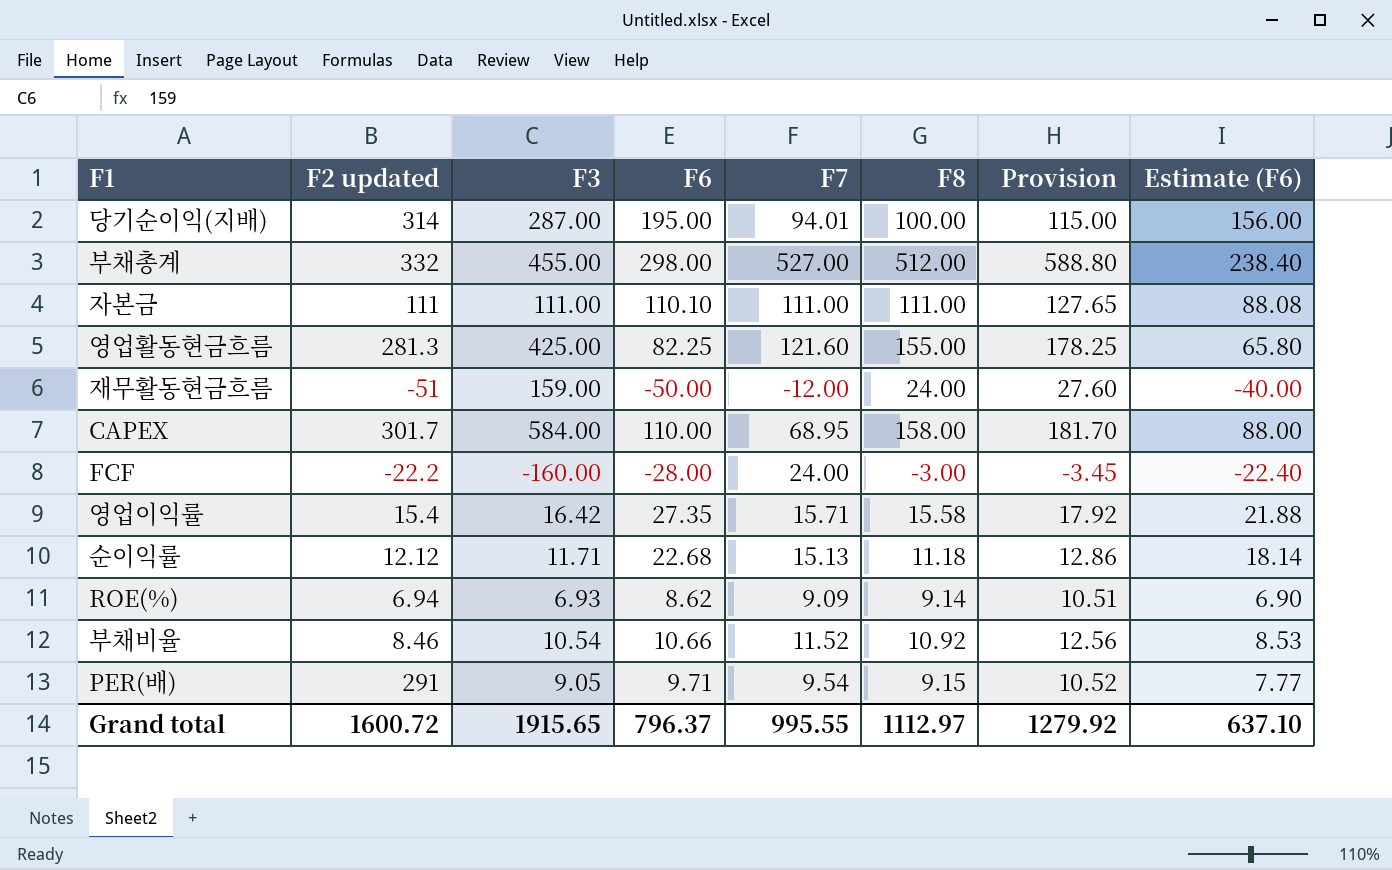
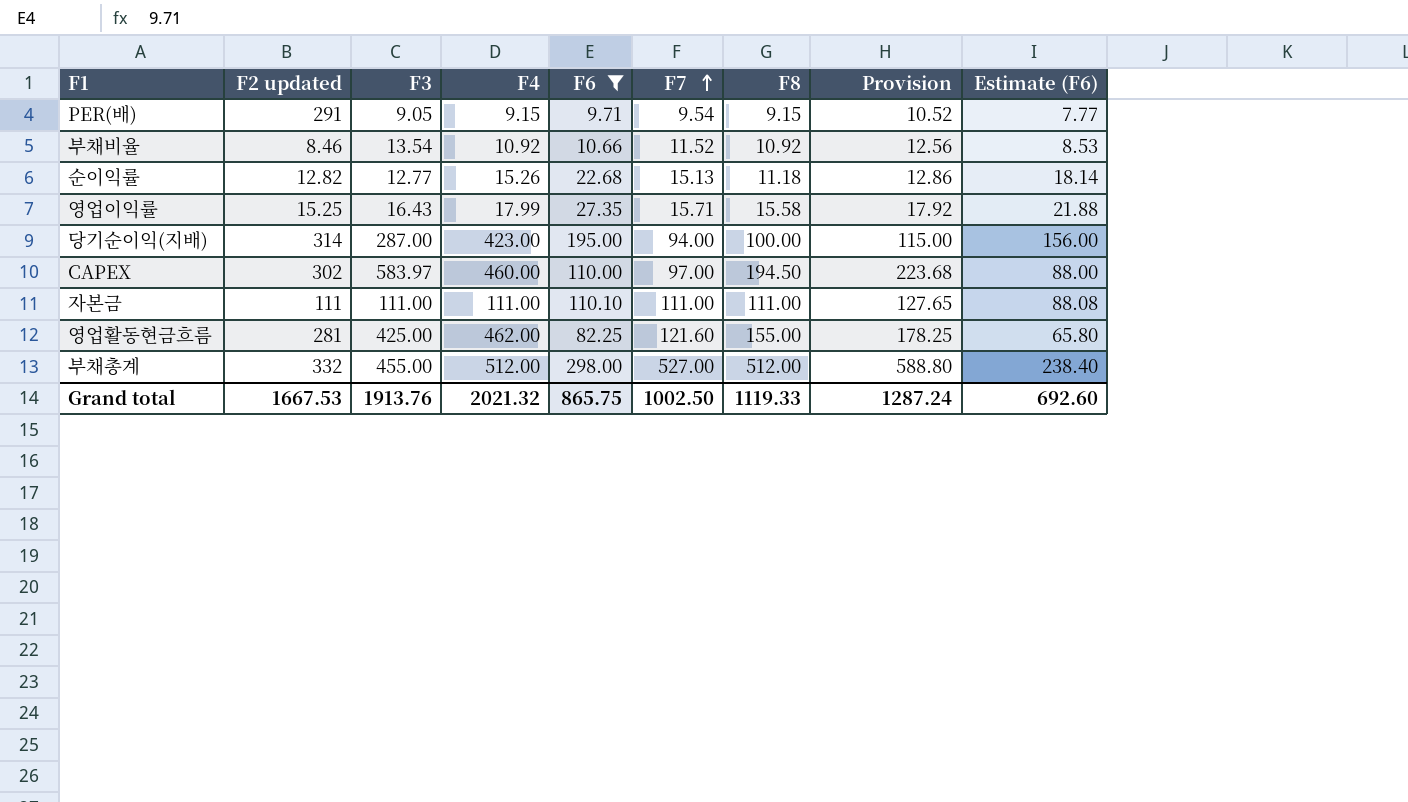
filter: none -> F6 >= 9.71
row order: none -> F7 ascending
column F4 | position: none -> 4
부채비율 | F3: 10.54 -> 13.54
순이익률 | F2 updated: 12.12 -> 12.82
순이익률 | F3: 11.71 -> 12.77
영업이익률 | F2 updated: 15.4 -> 15.25
영업이익률 | F3: 16.42 -> 16.43
당기순이익(지배) | F7: 94.01 -> 94.00
CAPEX | F2 updated: 301.7 -> 302
CAPEX | F3: 584.00 -> 583.97
CAPEX | F7: 68.95 -> 97.00
CAPEX | F8: 158.00 -> 194.50
CAPEX | Provision: 181.70 -> 223.68
영업활동현금흐름 | F2 updated: 281.3 -> 281
Grand total | F2 updated: 1600.72 -> 1667.53
Grand total | F3: 1915.65 -> 1913.76
Grand total | F6: 796.37 -> 865.75
Grand total | F7: 995.55 -> 1002.50
Grand total | F8: 1112.97 -> 1119.33
Grand total | Provision: 1279.92 -> 1287.24
Grand total | Estimate (F6): 637.10 -> 692.60

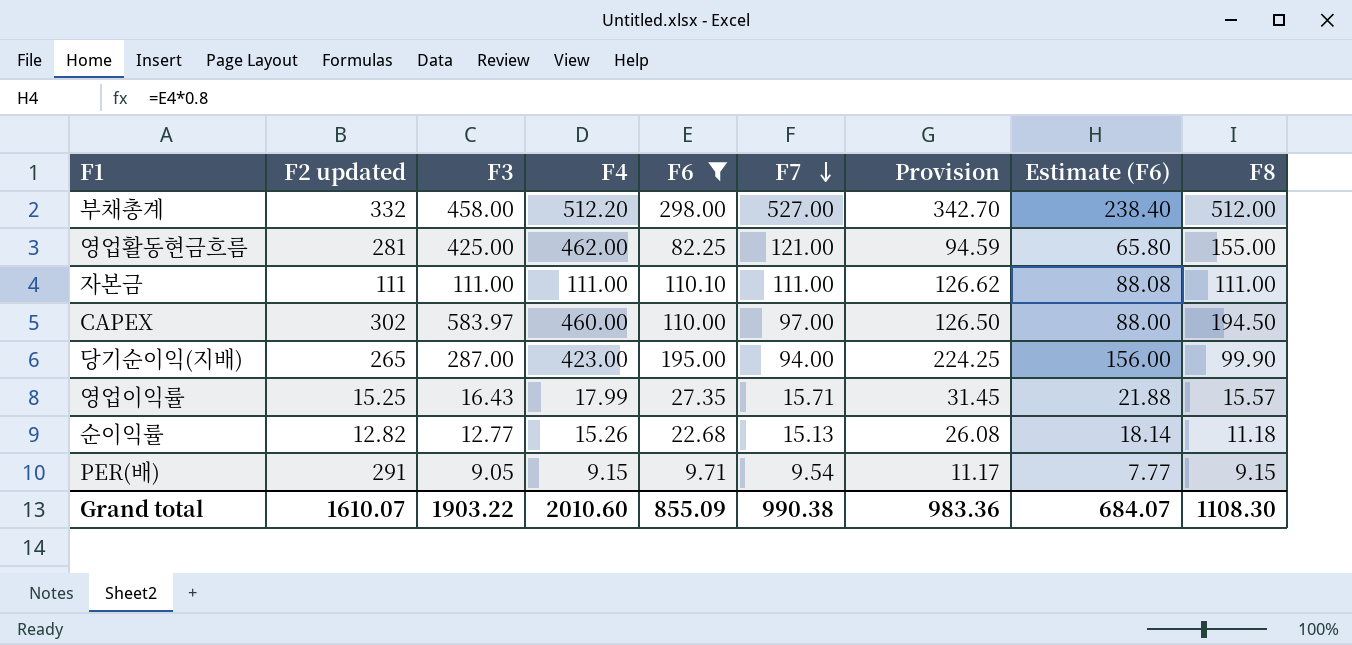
row order: F7 ascending -> F7 descending
column Provision | formula: [F8] * 1.15 -> [F6] * 1.15
column F8 | position: 7 -> 9
row 부채비율: 8.46 | 13.54 | 10.92 | 10.66 | 11.52 | 10.92 | 12.56 | 8.53 -> none
부채총계 | F3: 455.00 -> 458.00
부채총계 | F4: 512.00 -> 512.20
영업활동현금흐름 | F7: 121.60 -> 121.00
당기순이익(지배) | F2 updated: 314 -> 265
당기순이익(지배) | F8: 100.00 -> 99.90
영업이익률 | F8: 15.58 -> 15.57
Grand total | F2 updated: 1667.53 -> 1610.07
Grand total | F3: 1913.76 -> 1903.22
Grand total | F4: 2021.32 -> 2010.60
Grand total | F6: 865.75 -> 855.09
Grand total | F7: 1002.50 -> 990.38
Grand total | Provision: 1287.24 -> 983.36
Grand total | Estimate (F6): 692.60 -> 684.07
Grand total | F8: 1119.33 -> 1108.30

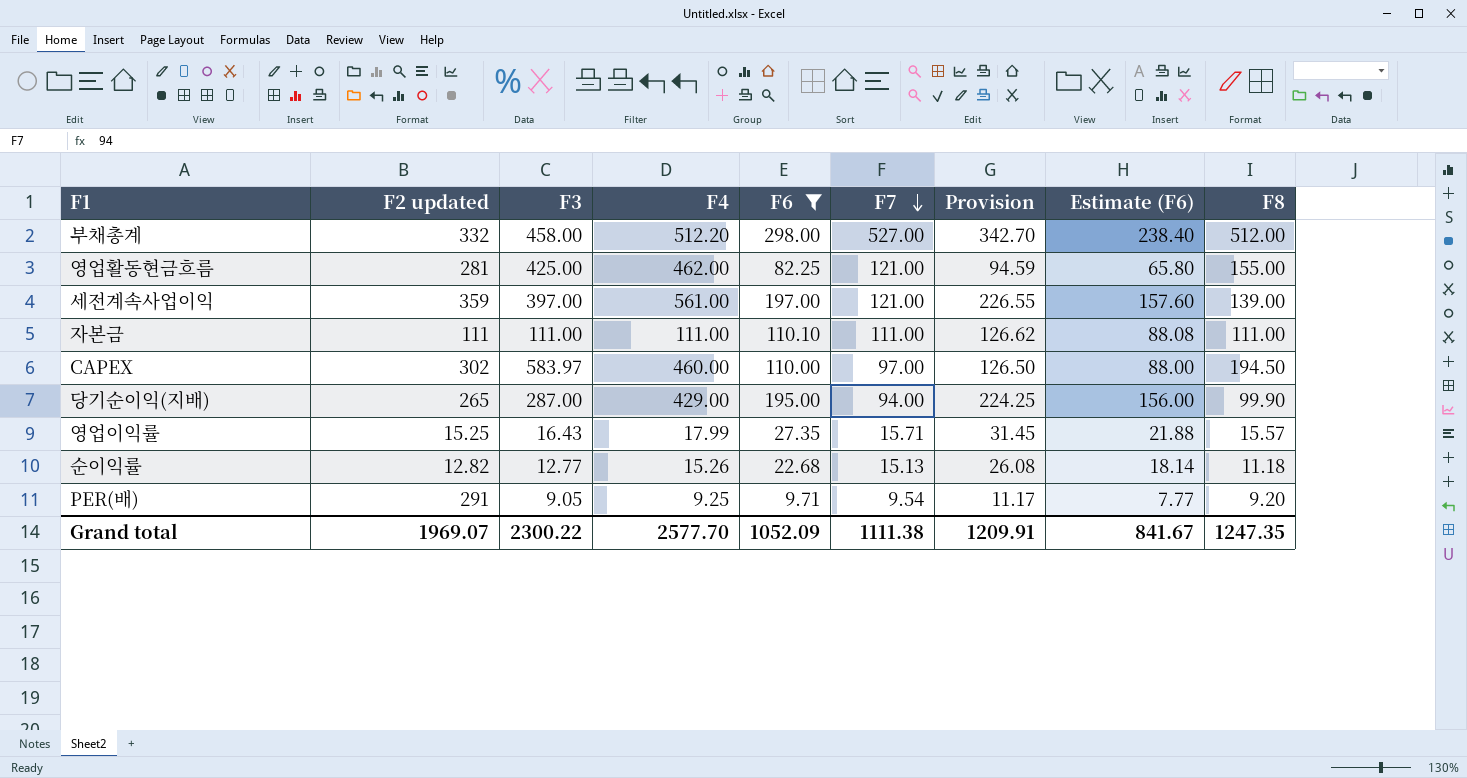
row 세전계속사업이익: none -> 359 | 397.00 | 561.00 | 197.00 | 121.00 | 226.55 | 157.60 | 139.00
당기순이익(지배) | F4: 423.00 -> 429.00
PER(배) | F4: 9.15 -> 9.25
PER(배) | F8: 9.15 -> 9.20
Grand total | F2 updated: 1610.07 -> 1969.07
Grand total | F3: 1903.22 -> 2300.22
Grand total | F4: 2010.60 -> 2577.70
Grand total | F6: 855.09 -> 1052.09
Grand total | F7: 990.38 -> 1111.38
Grand total | Provision: 983.36 -> 1209.91
Grand total | Estimate (F6): 684.07 -> 841.67
Grand total | F8: 1108.30 -> 1247.35

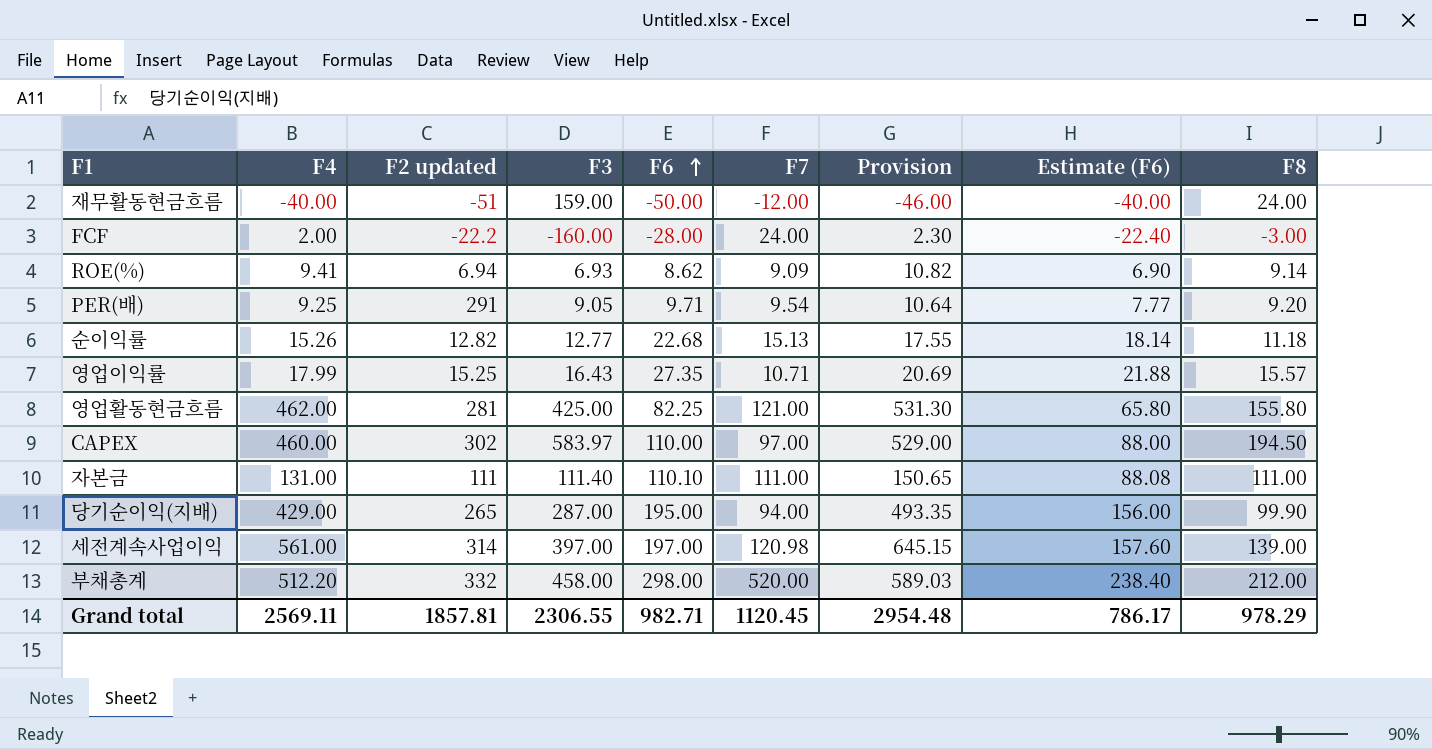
filter: F6 >= 9.71 -> none
row order: F7 descending -> F6 ascending
column F4 | position: 4 -> 2
column Provision | formula: [F6] * 1.15 -> [F4] * 1.15
영업이익률 | F7: 15.71 -> 10.71
영업활동현금흐름 | F8: 155.00 -> 155.80
자본금 | F4: 111.00 -> 131.00
자본금 | F3: 111.00 -> 111.40
세전계속사업이익 | F2 updated: 359 -> 314
세전계속사업이익 | F7: 121.00 -> 120.98
부채총계 | F7: 527.00 -> 520.00
부채총계 | F8: 512.00 -> 212.00
Grand total | F4: 2577.70 -> 2569.11
Grand total | F2 updated: 1969.07 -> 1857.81
Grand total | F3: 2300.22 -> 2306.55
Grand total | F6: 1052.09 -> 982.71
Grand total | F7: 1111.38 -> 1120.45
Grand total | Provision: 1209.91 -> 2954.48
Grand total | Estimate (F6): 841.67 -> 786.17
Grand total | F8: 1247.35 -> 978.29

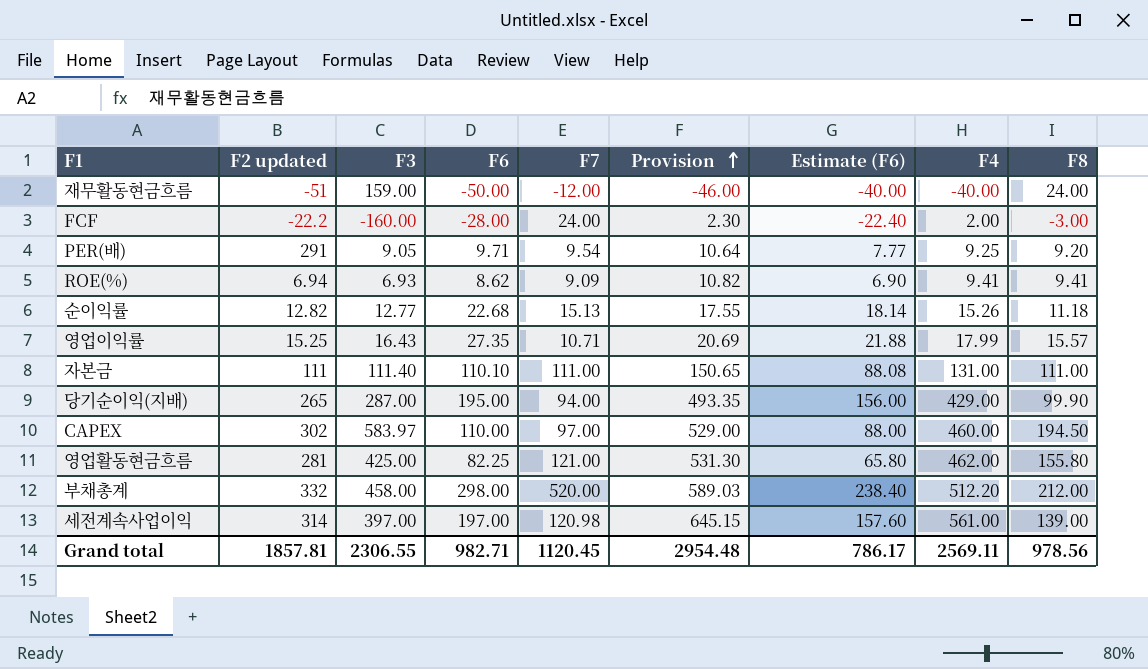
row order: F6 ascending -> Provision ascending
column F4 | position: 2 -> 8
ROE(%) | F8: 9.14 -> 9.41
Grand total | F8: 978.29 -> 978.56

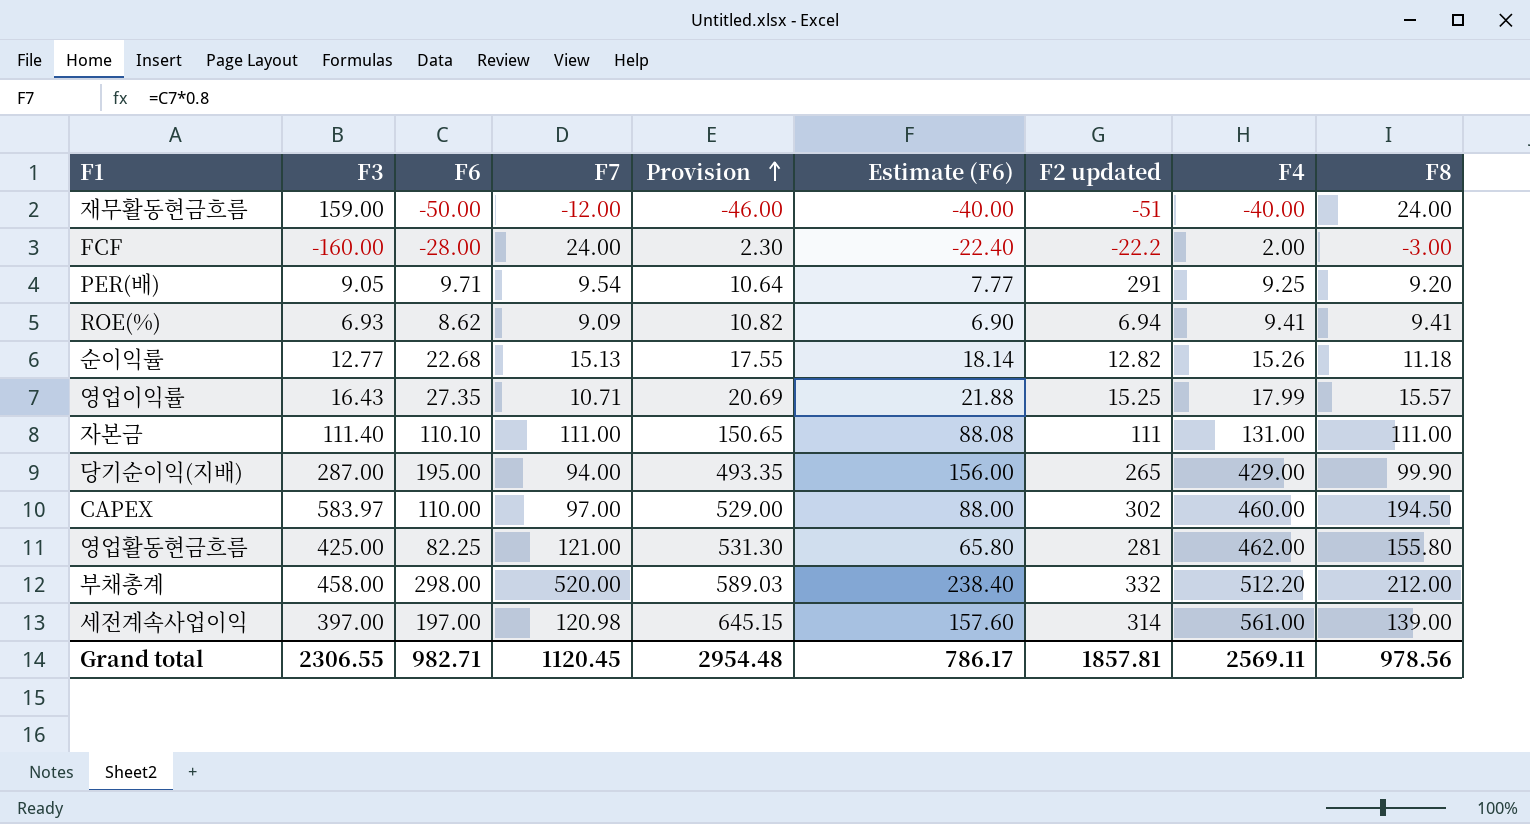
column F2 updated | position: 2 -> 7

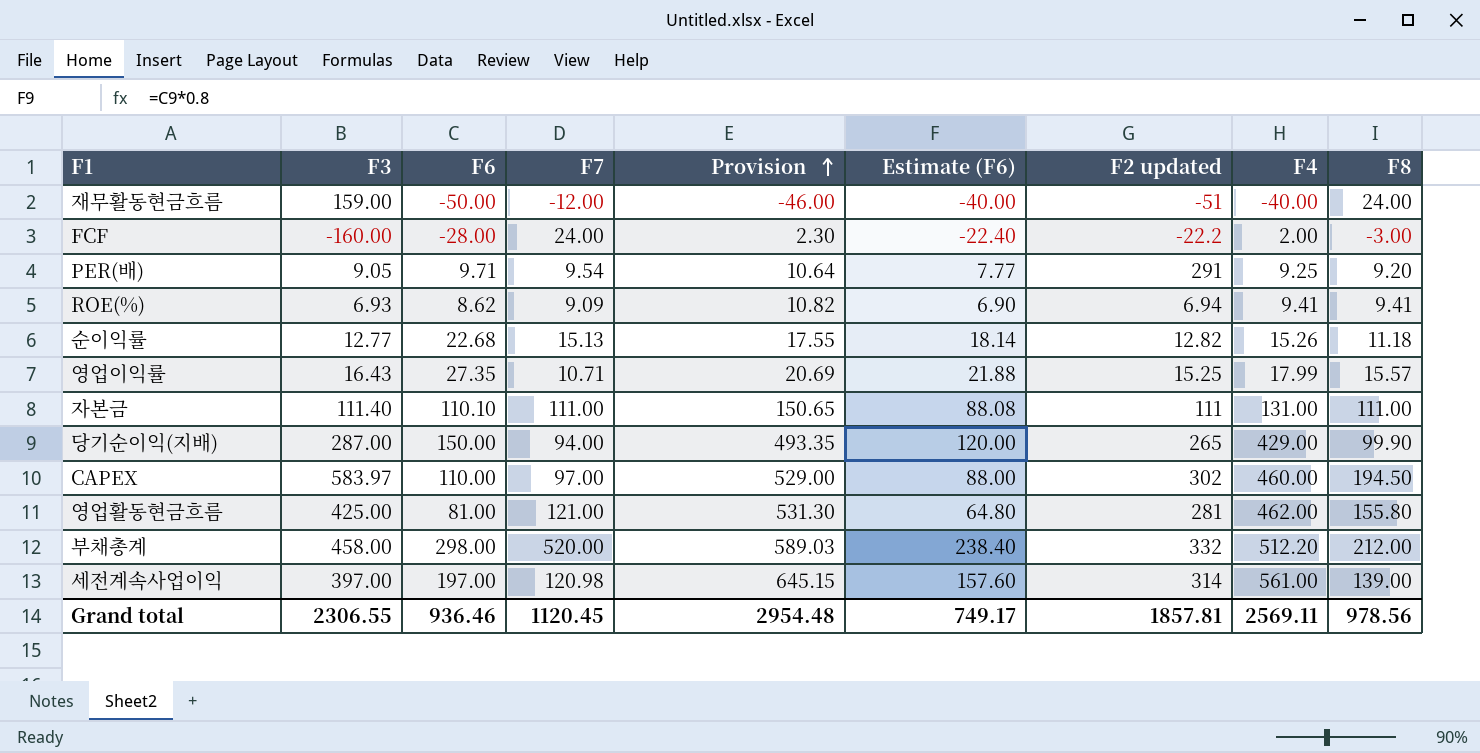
당기순이익(지배) | F6: 195.00 -> 150.00
당기순이익(지배) | Estimate (F6): 156.00 -> 120.00
영업활동현금흐름 | F6: 82.25 -> 81.00
영업활동현금흐름 | Estimate (F6): 65.80 -> 64.80
Grand total | F6: 982.71 -> 936.46
Grand total | Estimate (F6): 786.17 -> 749.17

